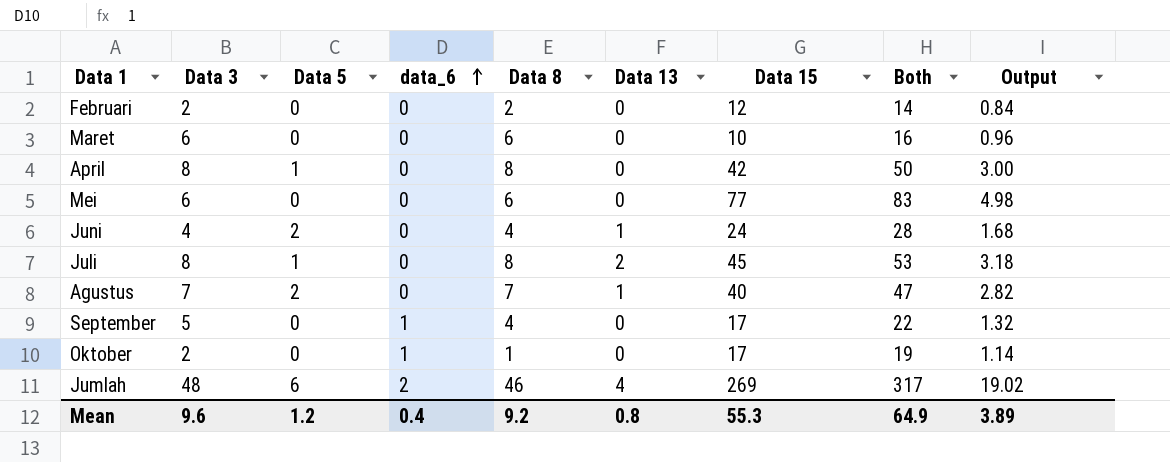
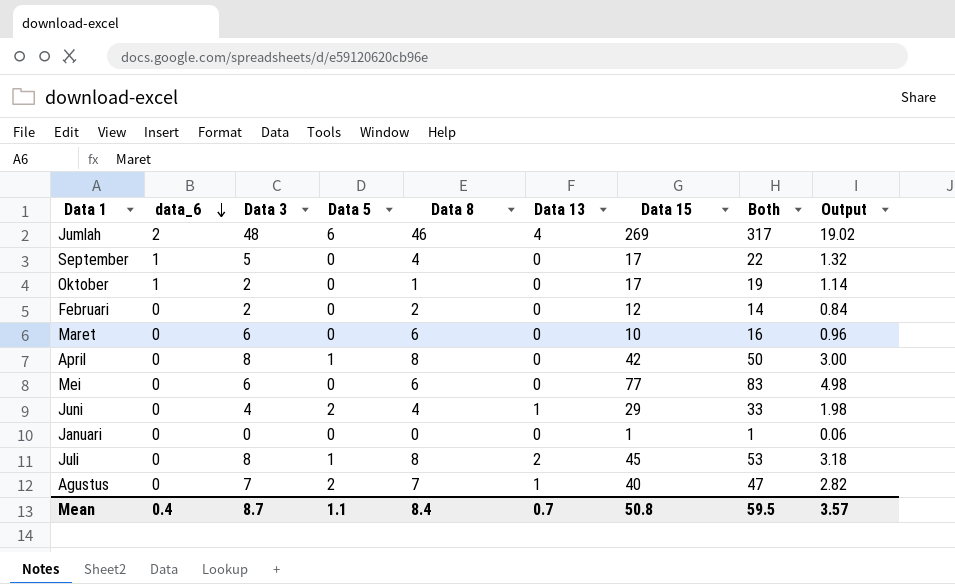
row order: data_6 ascending -> data_6 descending
column data_6 | position: 4 -> 2
Juni | Data 15: 24 -> 29
Juni | Both: 28 -> 33
Juni | Output: 1.68 -> 1.98
row Januari: none -> 0 | 0 | 0 | 0 | 0 | 1 | 1 | 0.06
Mean | Data 3: 9.6 -> 8.7
Mean | Data 5: 1.2 -> 1.1
Mean | Data 8: 9.2 -> 8.4
Mean | Data 13: 0.8 -> 0.7
Mean | Data 15: 55.3 -> 50.8
Mean | Both: 64.9 -> 59.5
Mean | Output: 3.89 -> 3.57

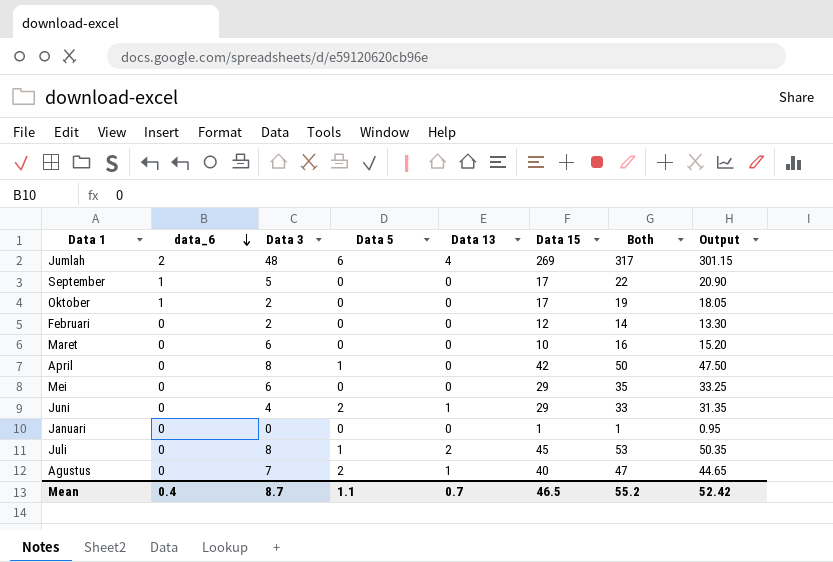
column Data 8 | formula: [Data 3] - [data_6] -> none
column Output | formula: [Both] * 0.06 -> [Both] * 0.95
Mei | Data 15: 77 -> 29
Mei | Both: 83 -> 35
Mean | Data 15: 50.8 -> 46.5
Mean | Both: 59.5 -> 55.2
Mean | Output: 3.57 -> 52.42

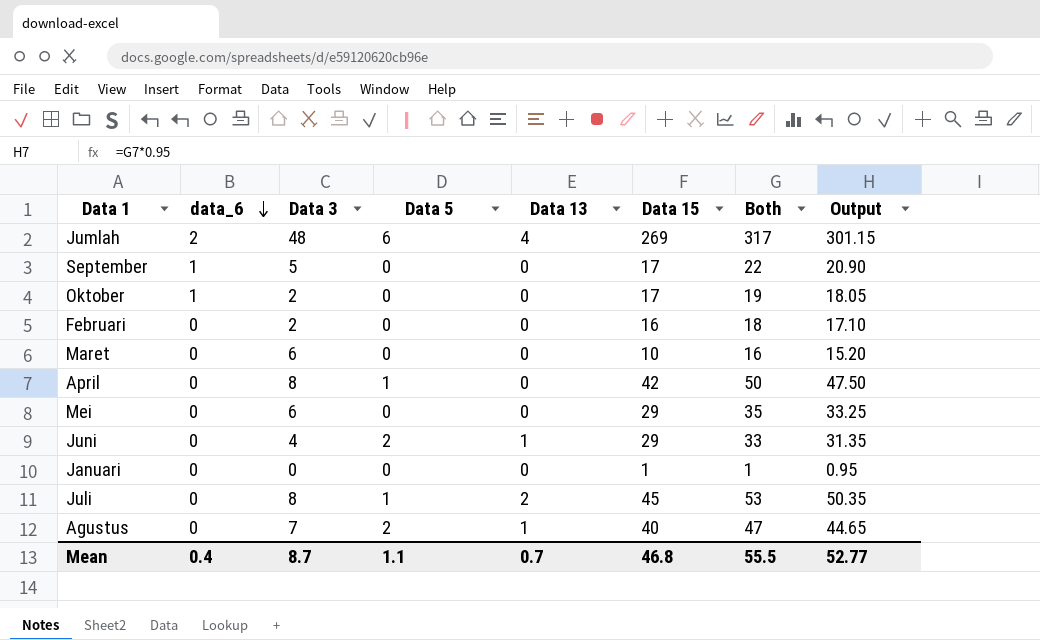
Februari | Data 15: 12 -> 16
Februari | Both: 14 -> 18
Februari | Output: 13.30 -> 17.10
Mean | Data 15: 46.5 -> 46.8
Mean | Both: 55.2 -> 55.5
Mean | Output: 52.42 -> 52.77

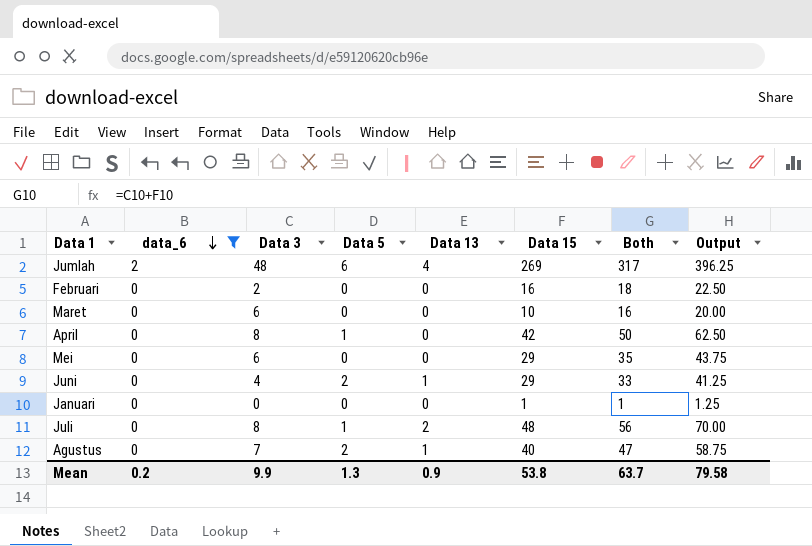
filter: none -> data_6 != 1
column Output | formula: [Both] * 0.95 -> [Both] * 1.25
Juli | Data 15: 45 -> 48
Juli | Both: 53 -> 56
Mean | data_6: 0.4 -> 0.2
Mean | Data 3: 8.7 -> 9.9
Mean | Data 5: 1.1 -> 1.3
Mean | Data 13: 0.7 -> 0.9
Mean | Data 15: 46.8 -> 53.8
Mean | Both: 55.5 -> 63.7
Mean | Output: 52.77 -> 79.58

